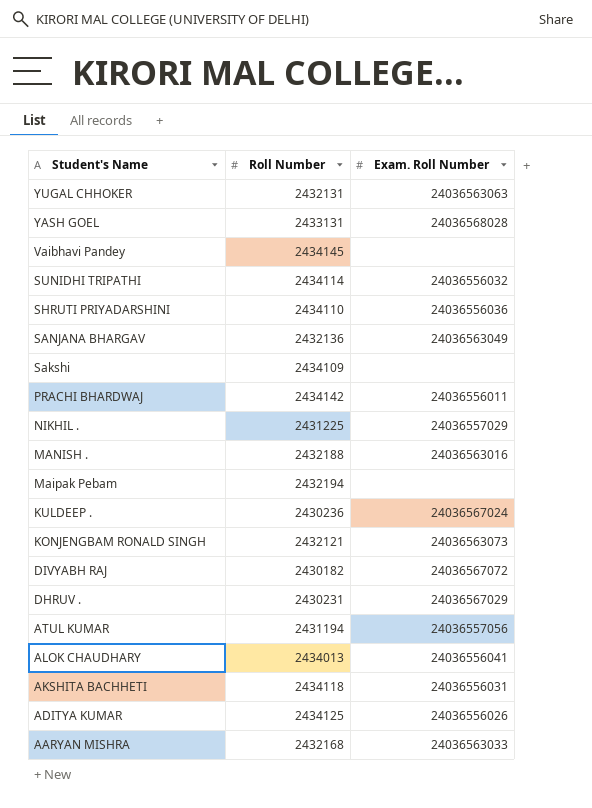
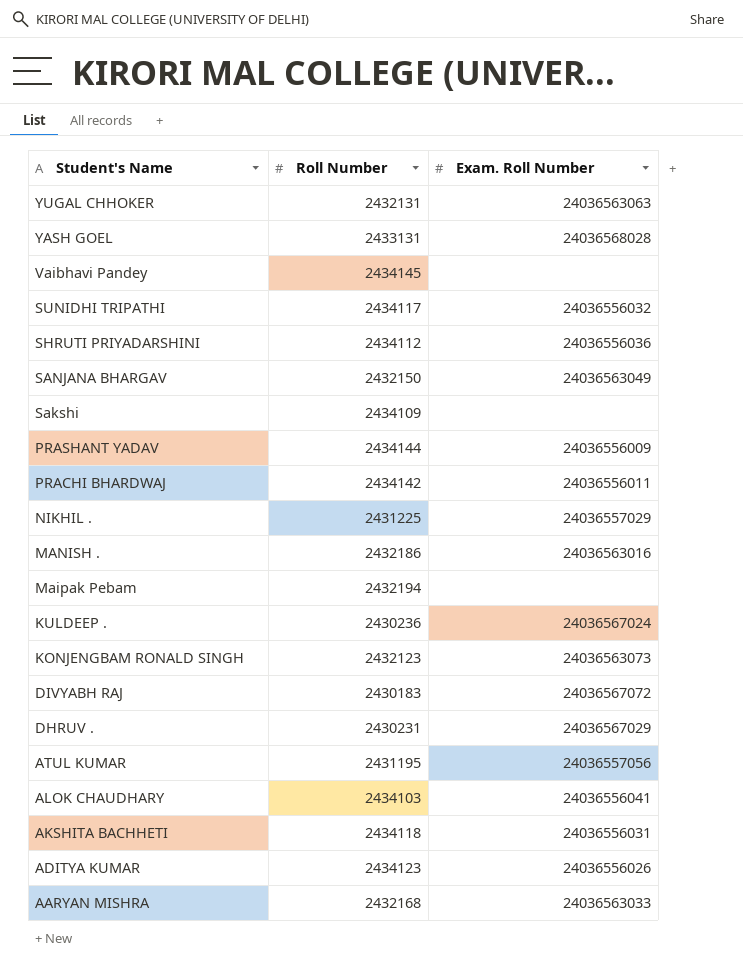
SUNIDHI TRIPATHI | Roll Number: 2434114 -> 2434117
SHRUTI PRIYADARSHINI | Roll Number: 2434110 -> 2434112
SANJANA BHARGAV | Roll Number: 2432136 -> 2432150
row PRASHANT YADAV: none -> 2434144 | 24036556009
MANISH . | Roll Number: 2432188 -> 2432186
KONJENGBAM RONALD SINGH | Roll Number: 2432121 -> 2432123
DIVYABH RAJ | Roll Number: 2430182 -> 2430183
ATUL KUMAR | Roll Number: 2431194 -> 2431195
ALOK CHAUDHARY | Roll Number: 2434013 -> 2434103
ADITYA KUMAR | Roll Number: 2434125 -> 2434123

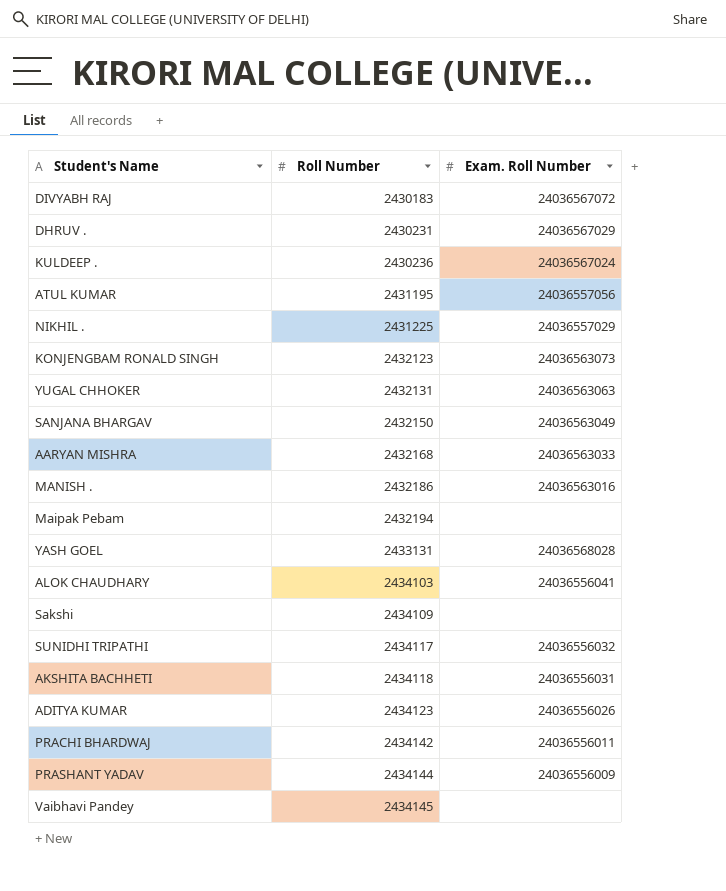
row order: Student's Name descending -> Roll Number ascending
row SHRUTI PRIYADARSHINI: 2434112 | 24036556036 -> none

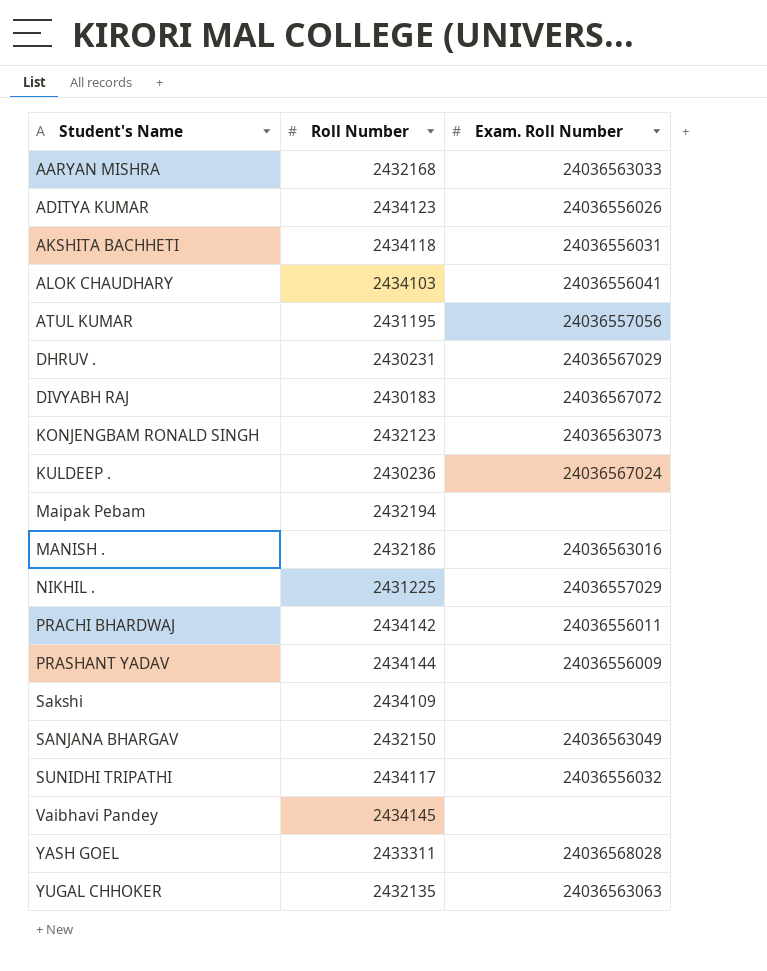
row order: Roll Number ascending -> Student's Name ascending
YASH GOEL | Roll Number: 2433131 -> 2433311
YUGAL CHHOKER | Roll Number: 2432131 -> 2432135

